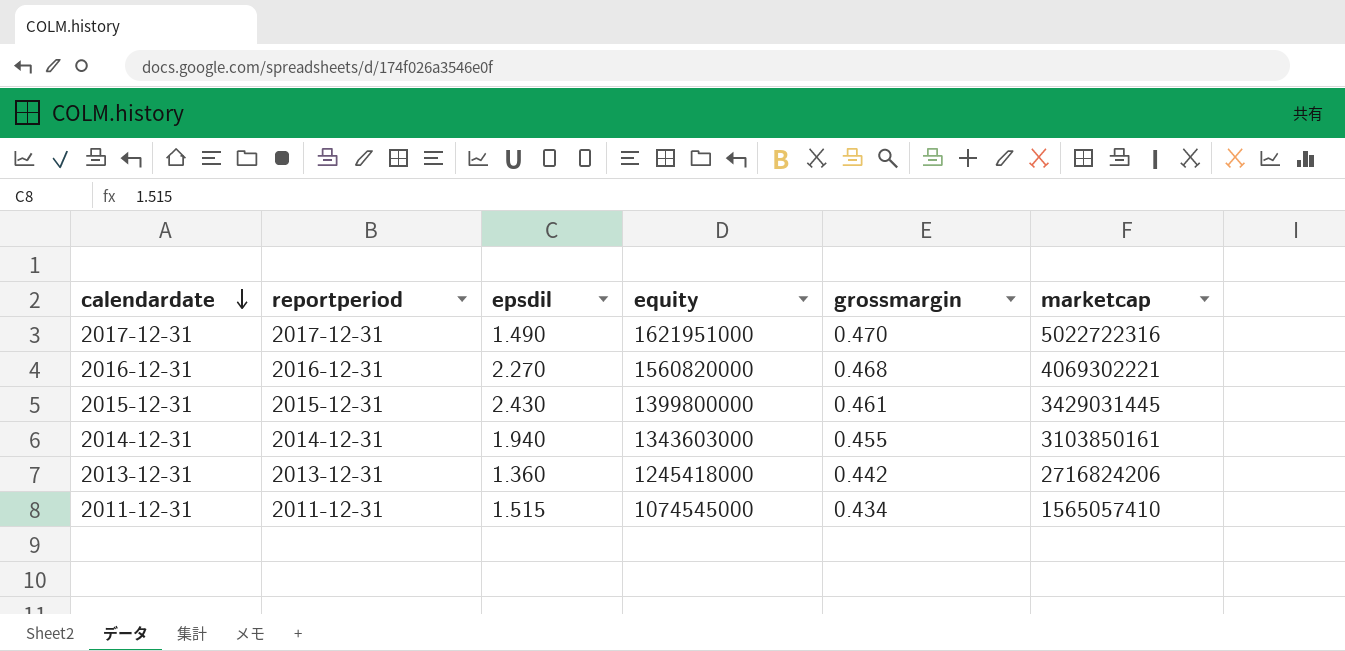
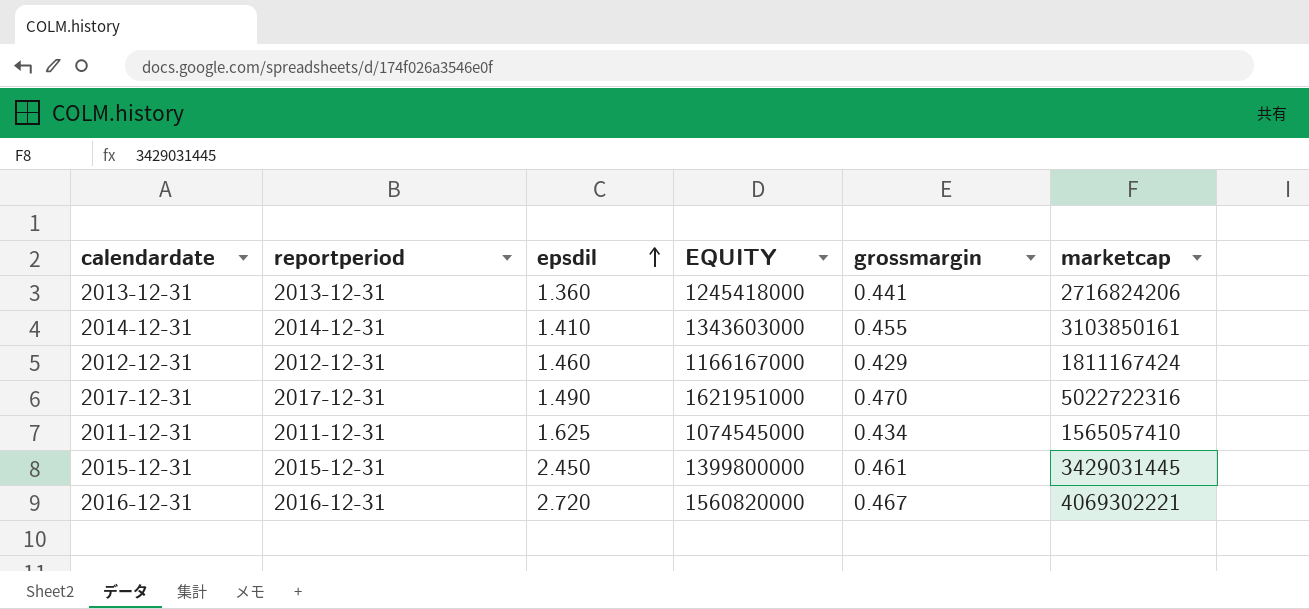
row order: calendardate descending -> epsdil ascending
column name: equity -> EQUITY
2013-12-31 | grossmargin: 0.442 -> 0.441
2014-12-31 | epsdil: 1.940 -> 1.410
row 2012-12-31: none -> 2012-12-31 | 1.460 | 1166167000 | 0.429 | 1811167424
2011-12-31 | epsdil: 1.515 -> 1.625
2015-12-31 | epsdil: 2.430 -> 2.450
2016-12-31 | epsdil: 2.270 -> 2.720
2016-12-31 | grossmargin: 0.468 -> 0.467

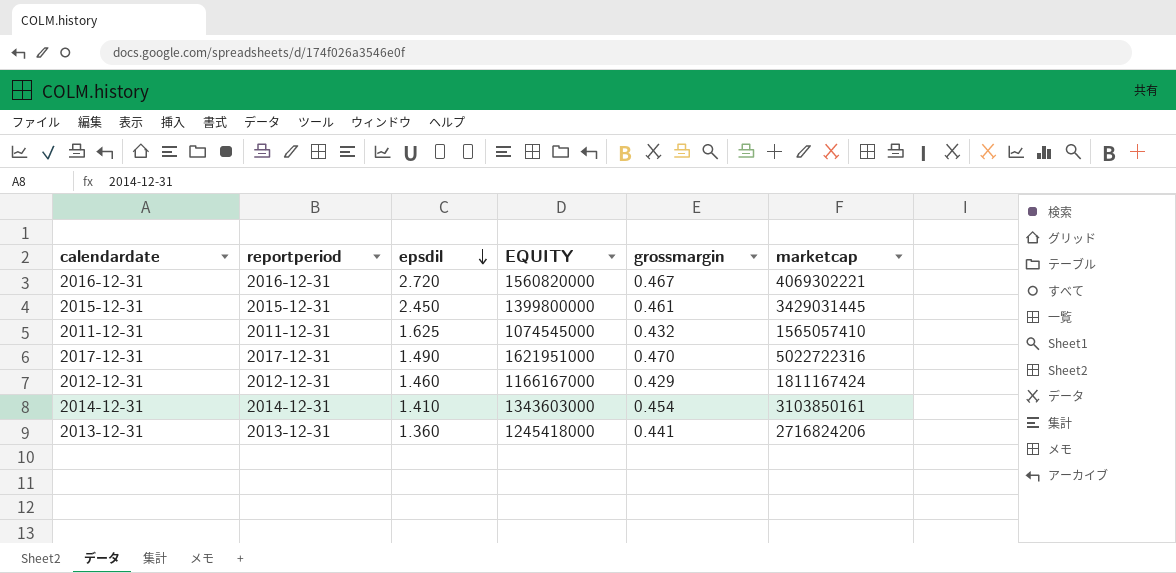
row order: epsdil ascending -> epsdil descending
2011-12-31 | grossmargin: 0.434 -> 0.432
2014-12-31 | grossmargin: 0.455 -> 0.454

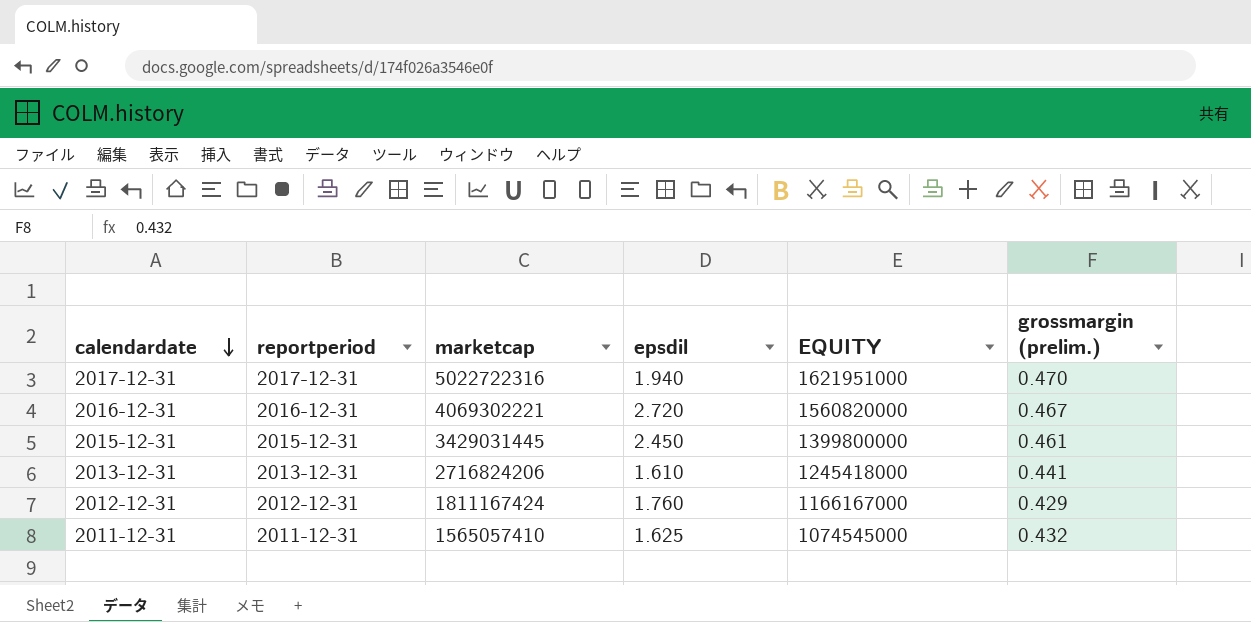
row order: epsdil descending -> calendardate descending
column marketcap | position: 6 -> 3
column name: grossmargin -> grossmargin (prelim.)
row 2014-12-31: 2014-12-31 | 1.410 | 1343603000 | 0.454 | 3103850161 -> none
2017-12-31 | epsdil: 1.490 -> 1.940
2013-12-31 | epsdil: 1.360 -> 1.610
2012-12-31 | epsdil: 1.460 -> 1.760

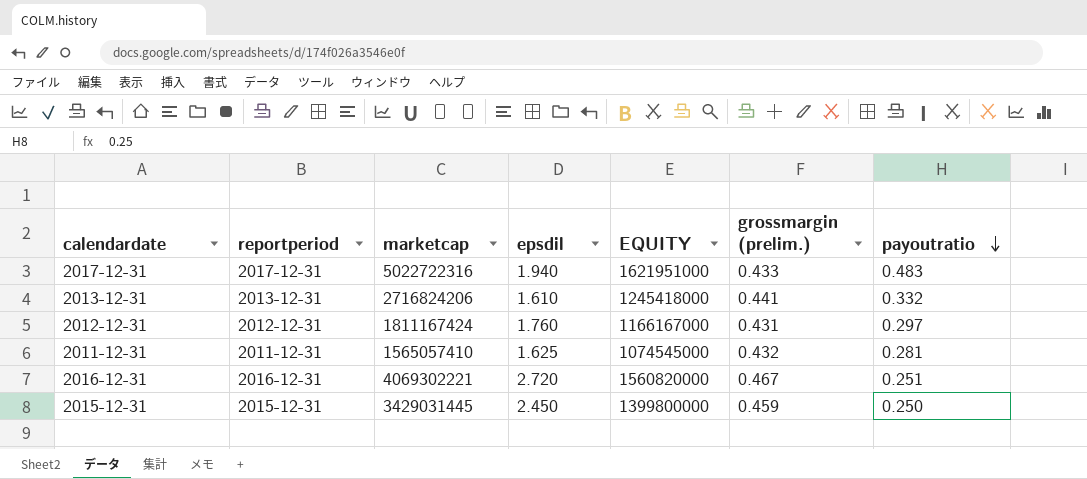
row order: calendardate descending -> payoutratio descending
column payoutratio | position: none -> 7
2017-12-31 | grossmargin (prelim.): 0.470 -> 0.433
2012-12-31 | grossmargin (prelim.): 0.429 -> 0.431
2015-12-31 | grossmargin (prelim.): 0.461 -> 0.459

